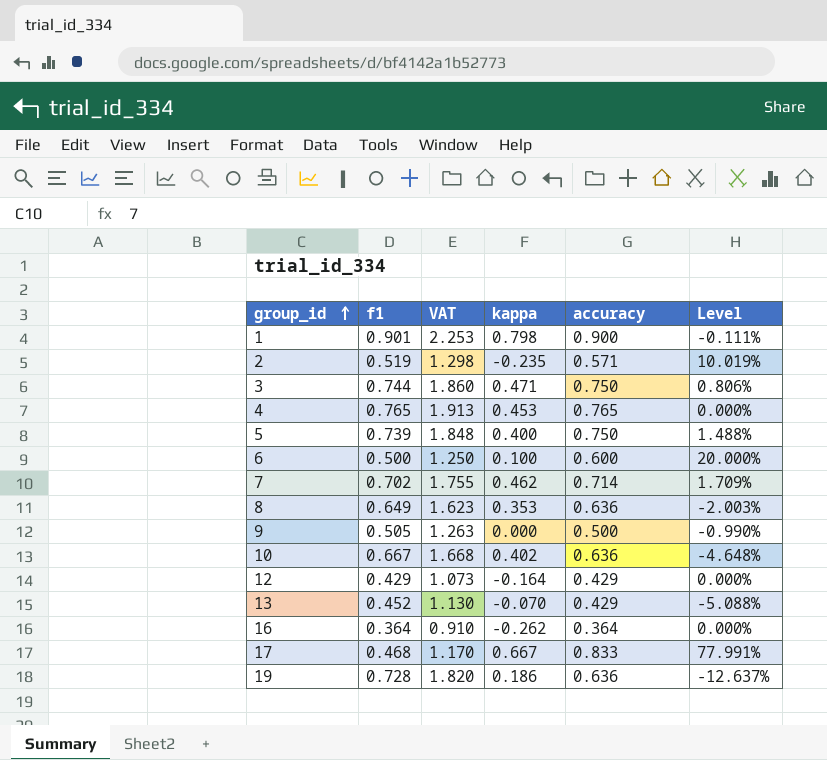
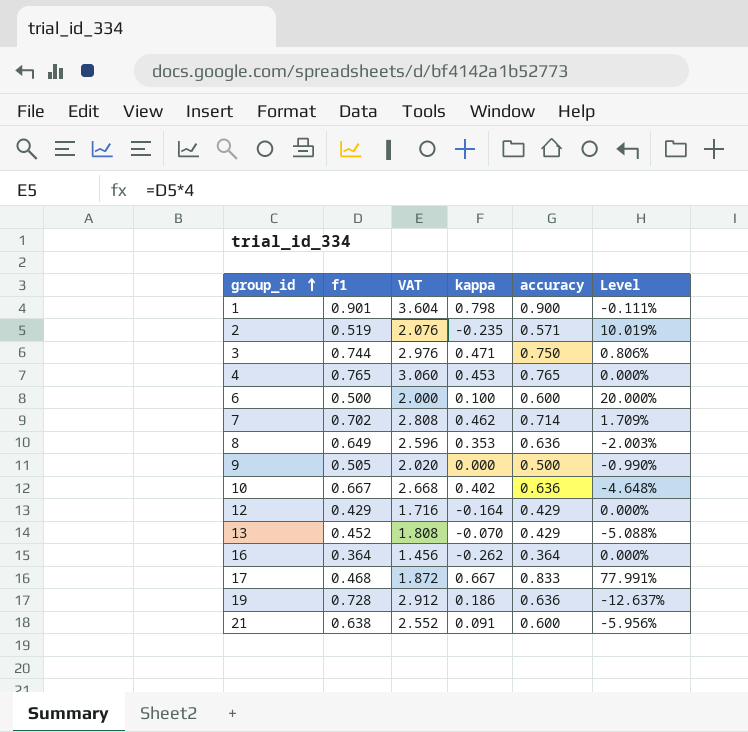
column VAT | formula: [f1] * 2.5 -> [f1] * 4
row 5: 0.739 | 1.848 | 0.400 | 0.750 | 1.488% -> none
row 21: none -> 0.638 | 2.552 | 0.091 | 0.600 | -5.956%

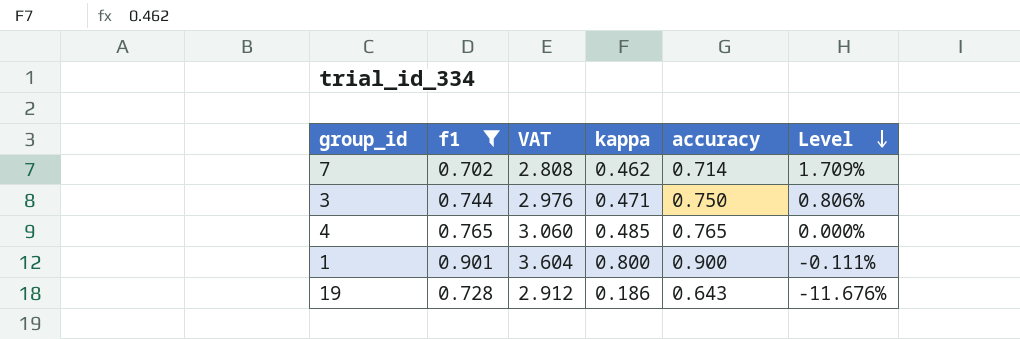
filter: none -> f1 >= 0.702
row order: group_id ascending -> Level descending
4 | kappa: 0.453 -> 0.485
1 | kappa: 0.798 -> 0.800
19 | accuracy: 0.636 -> 0.643
19 | Level: -12.637% -> -11.676%

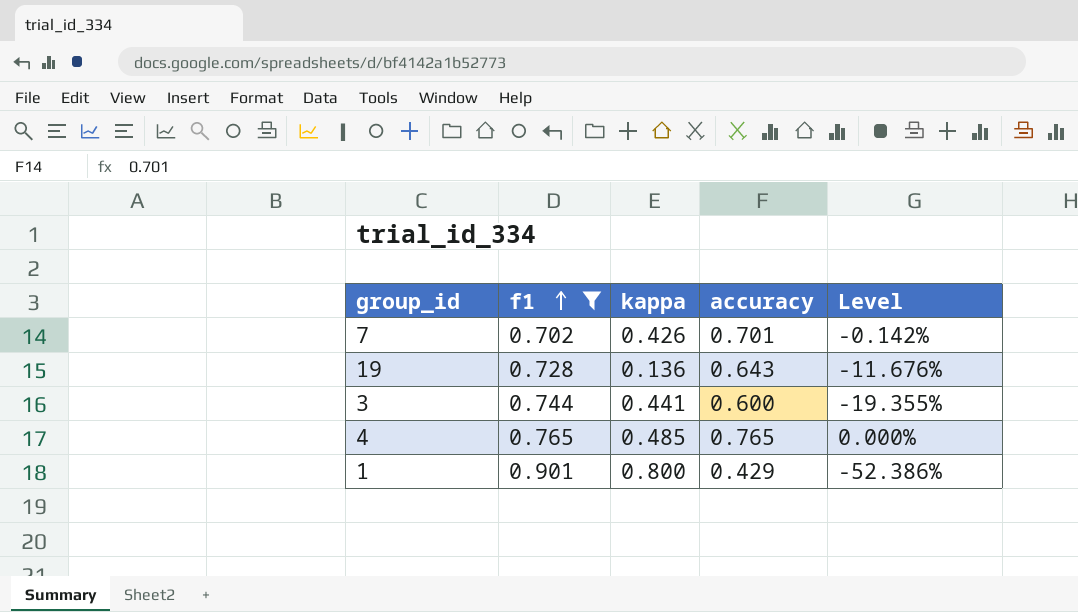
row order: Level descending -> f1 ascending
column VAT | formula: [f1] * 4 -> none
7 | kappa: 0.462 -> 0.426
7 | accuracy: 0.714 -> 0.701
7 | Level: 1.709% -> -0.142%
19 | kappa: 0.186 -> 0.136
3 | kappa: 0.471 -> 0.441
3 | accuracy: 0.750 -> 0.600
3 | Level: 0.806% -> -19.355%
1 | accuracy: 0.900 -> 0.429
1 | Level: -0.111% -> -52.386%

